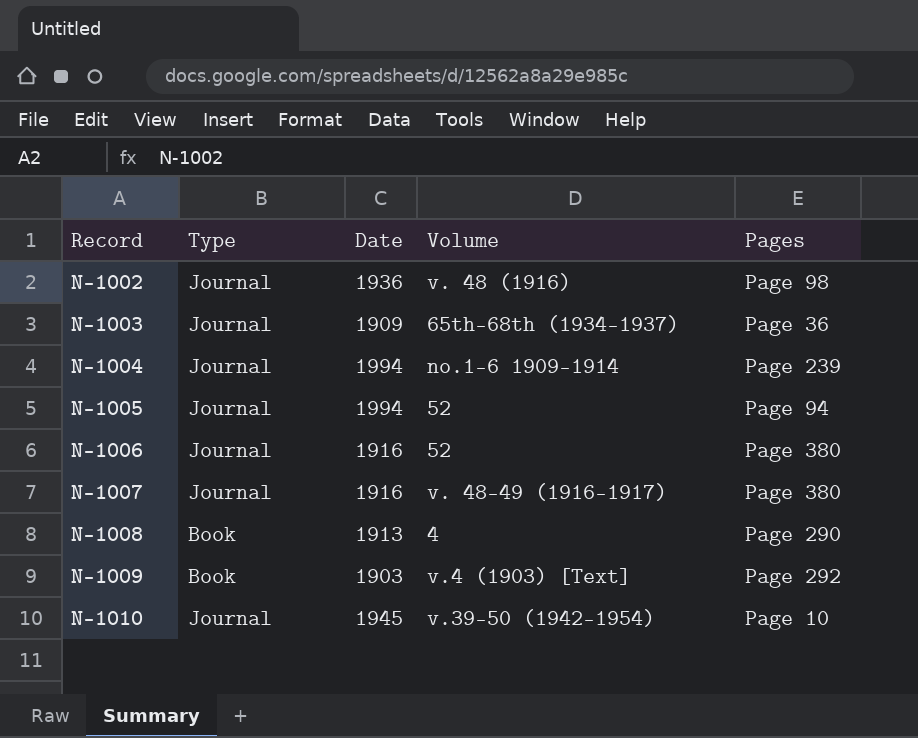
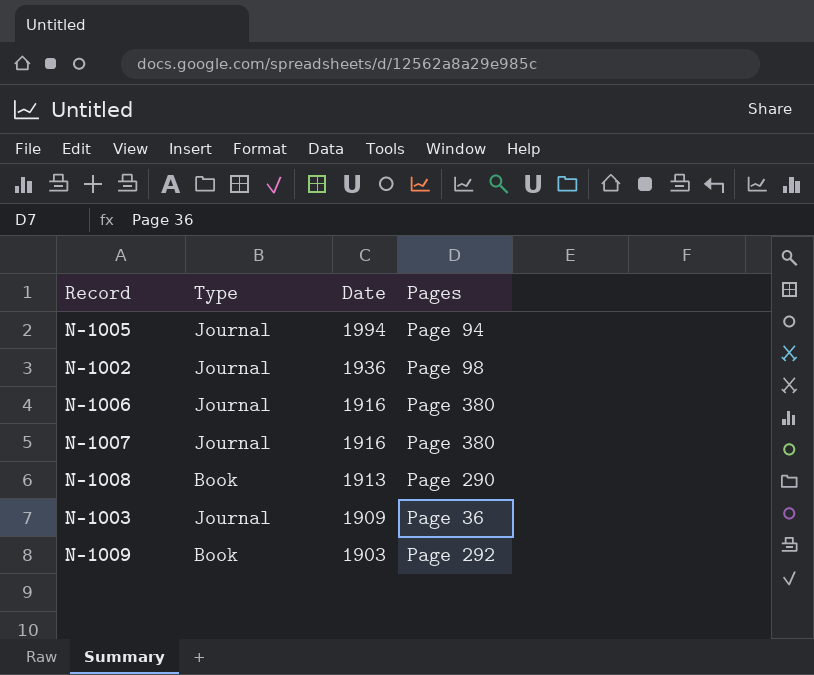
row order: Record ascending -> Date descending
column Volume | position: 4 -> none
row N-1004: Journal | 1994 | no.1-6 1909-1914 | Page 239 -> none
row N-1010: Journal | 1945 | v.39-50 (1942-1954) | Page 10 -> none

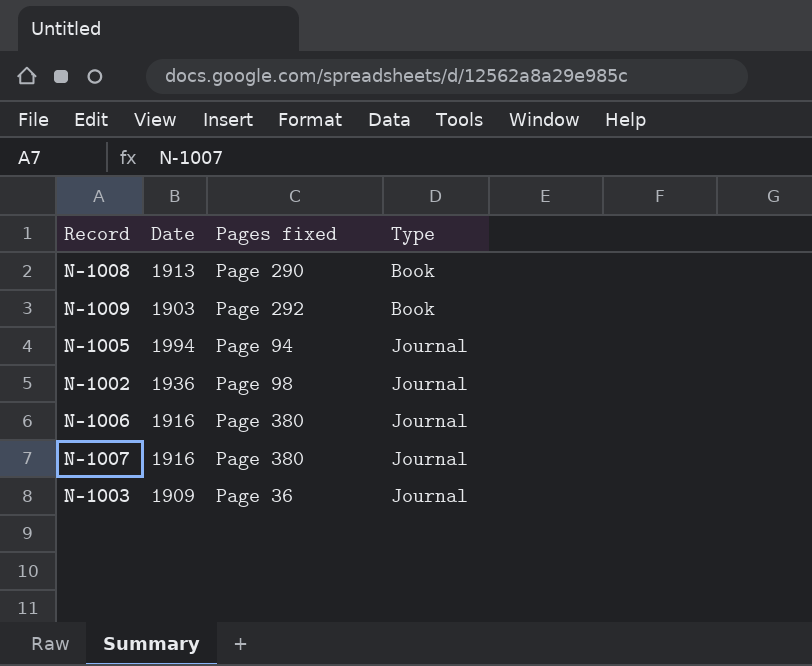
row order: Date descending -> Type ascending
column name: Pages -> Pages fixed
column Type | position: 2 -> 4

